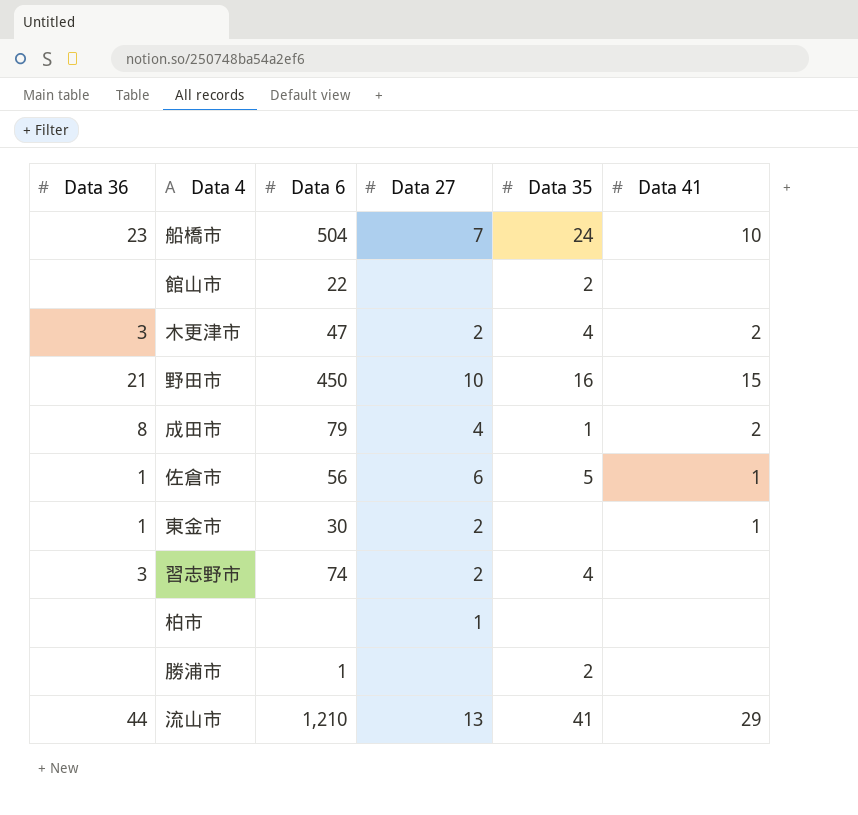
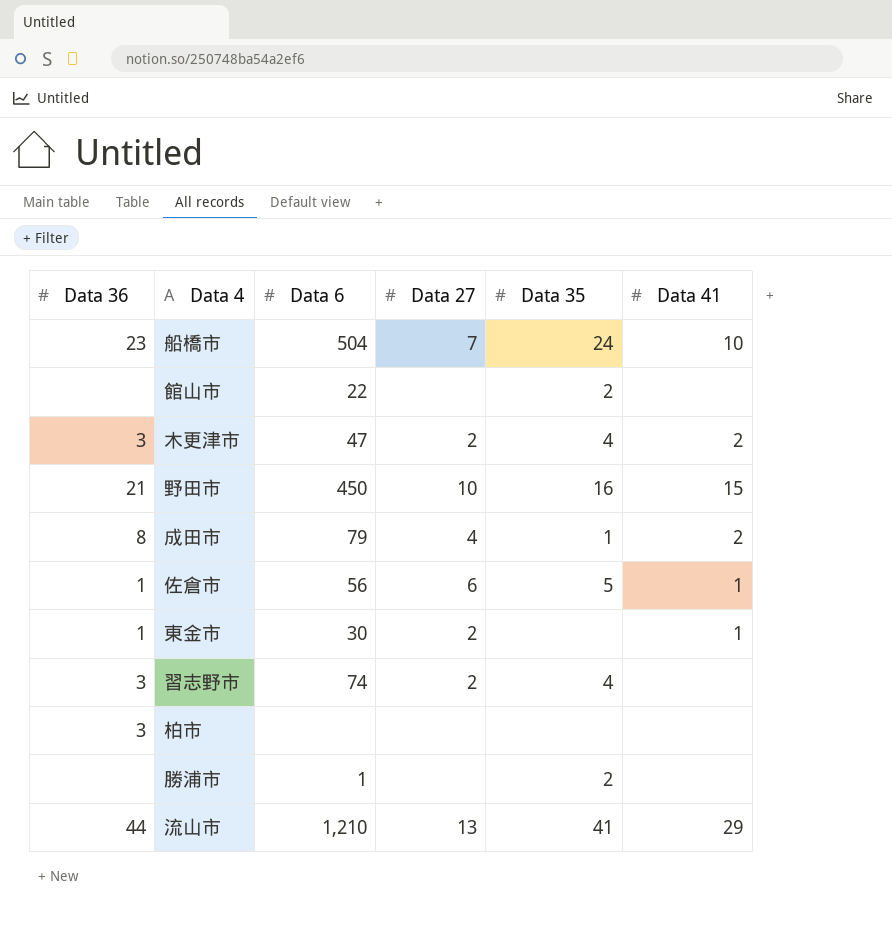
柏市 | Data 36: none -> 3
柏市 | Data 27: 1 -> none

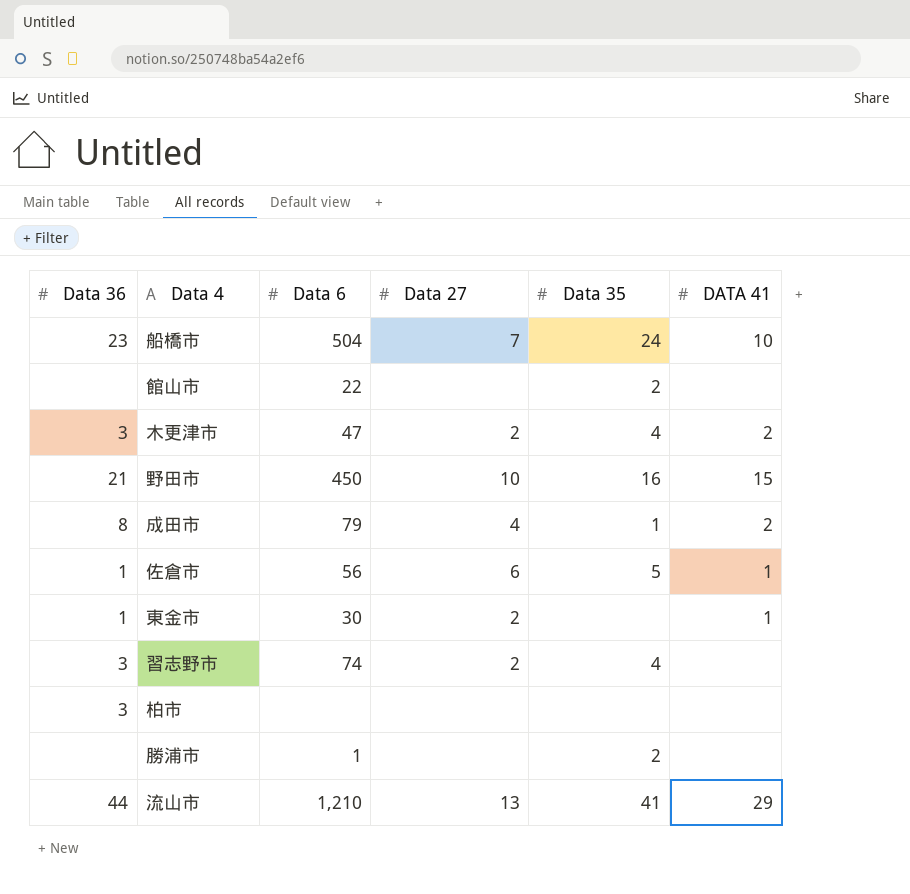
column name: Data 41 -> DATA 41

